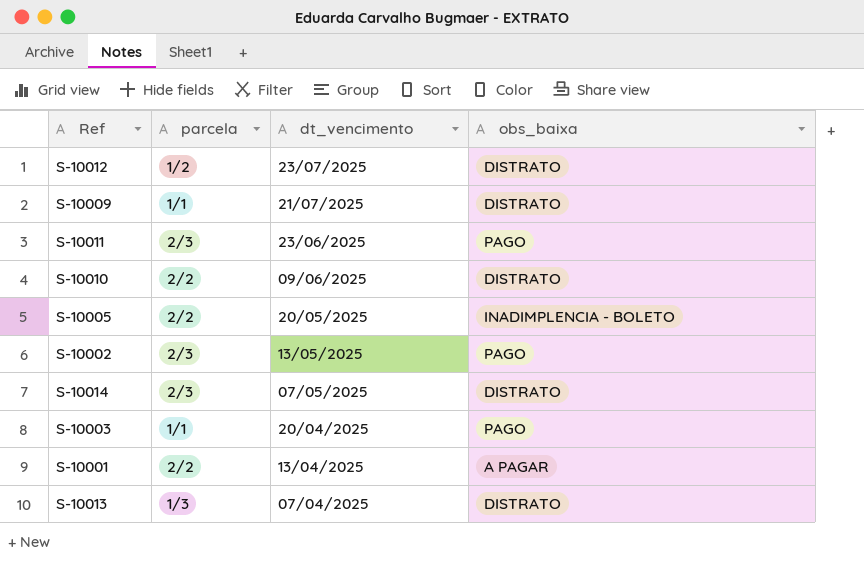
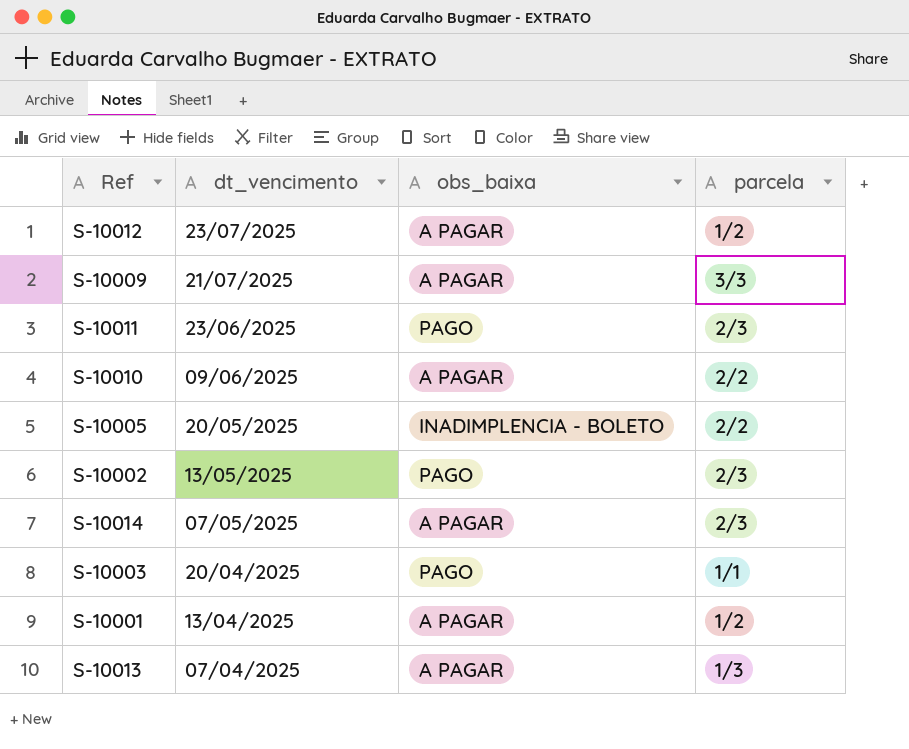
column parcela | position: 2 -> 4
S-10012 | obs_baixa: DISTRATO -> A PAGAR
S-10009 | obs_baixa: DISTRATO -> A PAGAR
S-10009 | parcela: 1/1 -> 3/3
S-10010 | obs_baixa: DISTRATO -> A PAGAR
S-10014 | obs_baixa: DISTRATO -> A PAGAR
S-10001 | parcela: 2/2 -> 1/2
S-10013 | obs_baixa: DISTRATO -> A PAGAR

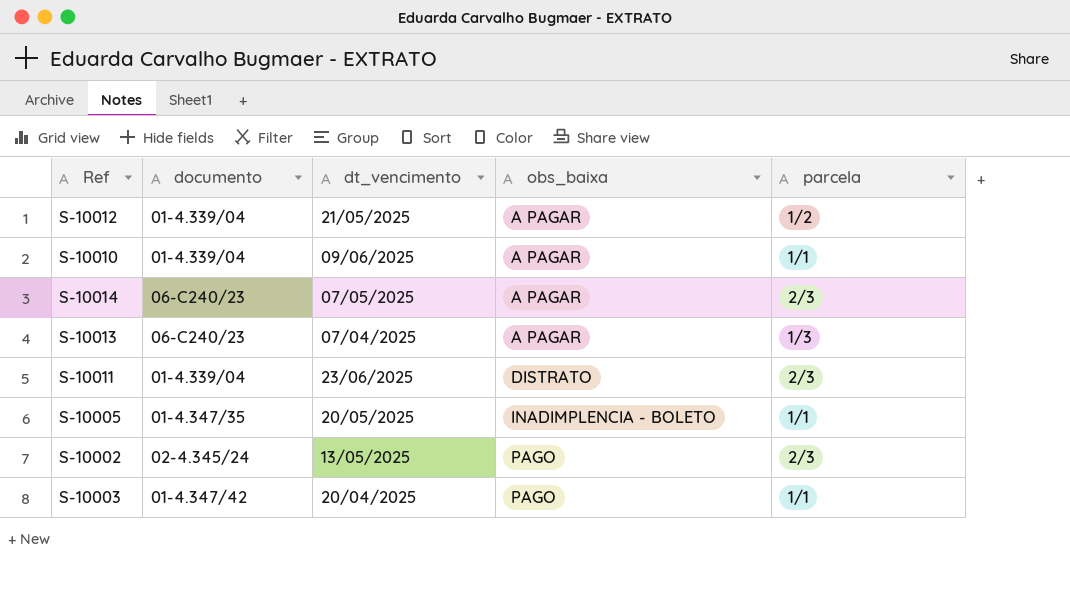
row order: dt_vencimento descending -> obs_baixa ascending
column documento | position: none -> 2
row S-10009: 21/07/2025 | A PAGAR | 3/3 -> none
row S-10001: 13/04/2025 | A PAGAR | 1/2 -> none
S-10012 | dt_vencimento: 23/07/2025 -> 21/05/2025
S-10010 | parcela: 2/2 -> 1/1
S-10011 | obs_baixa: PAGO -> DISTRATO
S-10005 | parcela: 2/2 -> 1/1

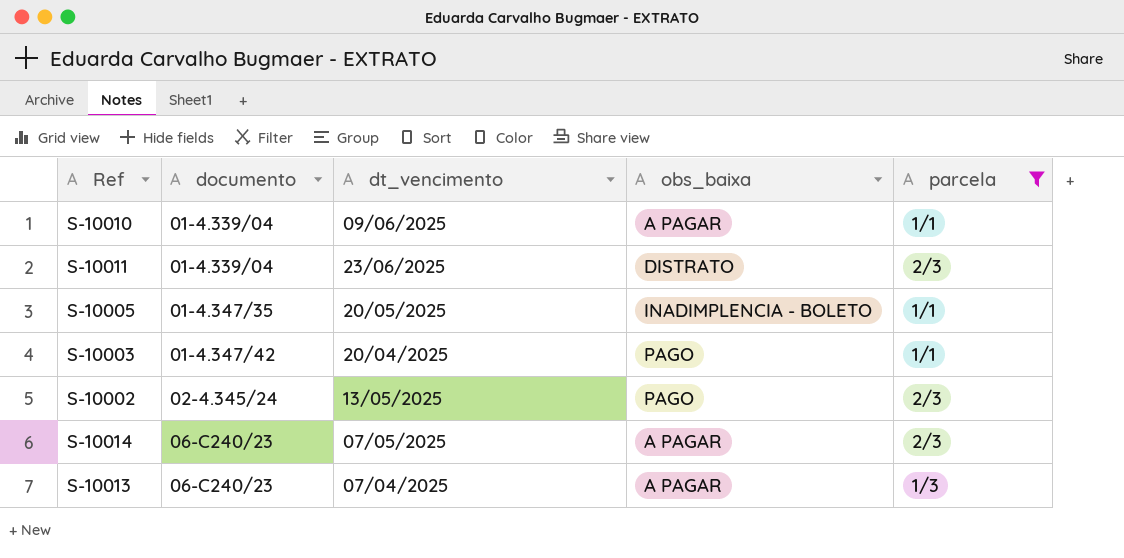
filter: none -> parcela != 1/2
row order: obs_baixa ascending -> documento ascending

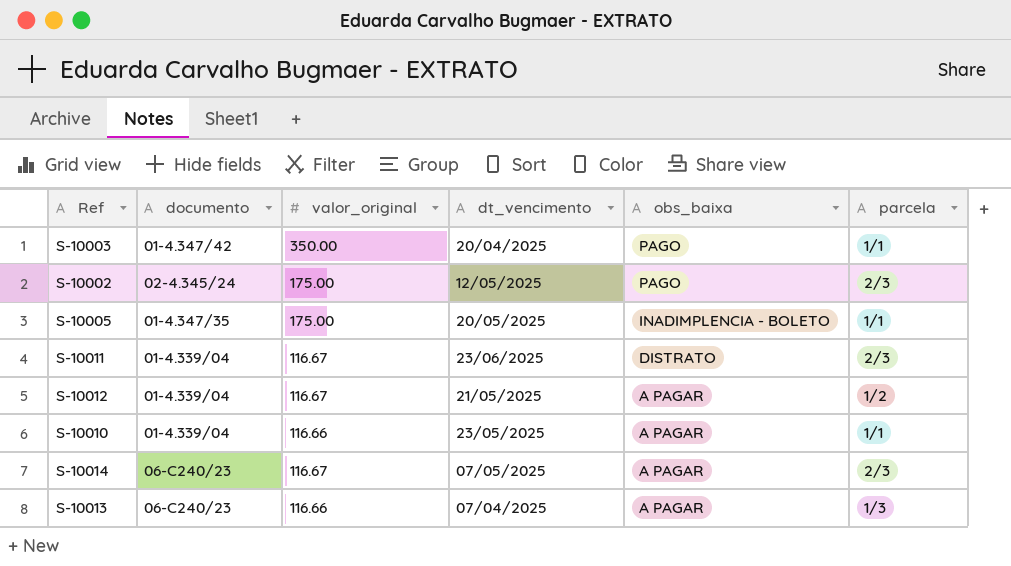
filter: parcela != 1/2 -> none
row order: documento ascending -> obs_baixa descending
column valor_original | position: none -> 3
S-10002 | dt_vencimento: 13/05/2025 -> 12/05/2025
S-10010 | dt_vencimento: 09/06/2025 -> 23/05/2025

